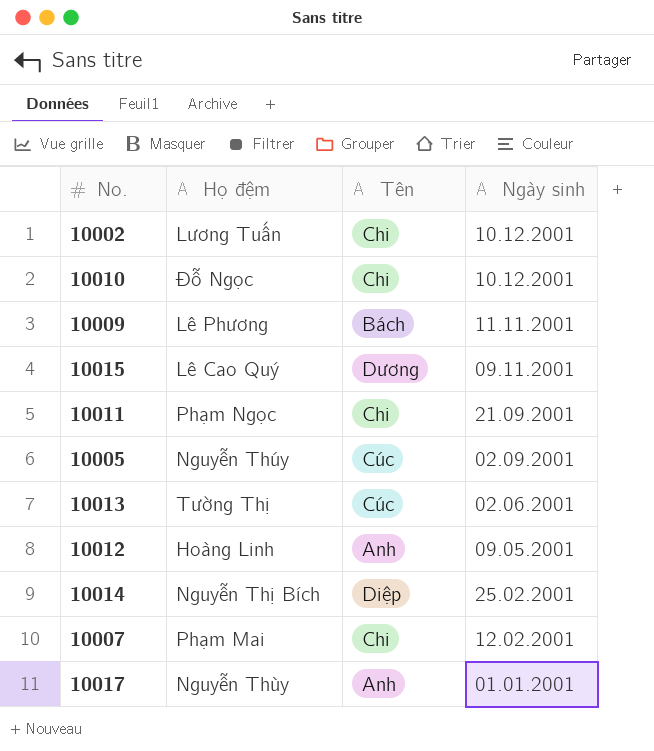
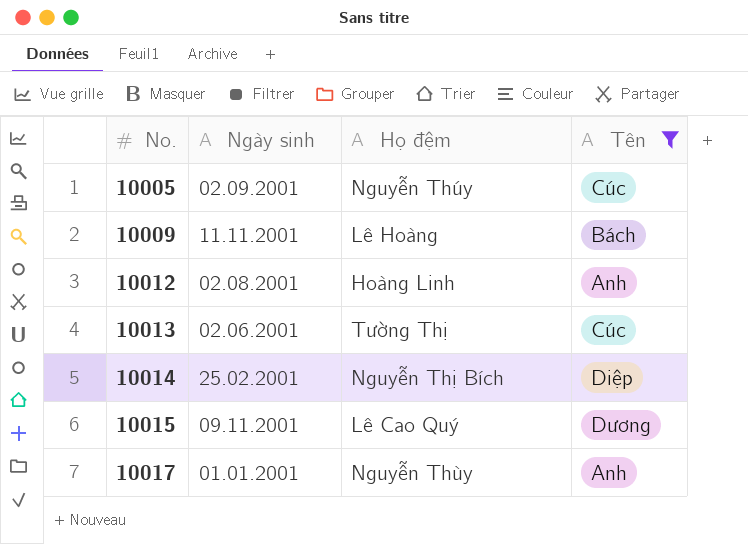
filter: none -> Tên != Chi
row order: Ngày sinh descending -> No. ascending
column Ngày sinh | position: 4 -> 2
10009 | Họ đệm: Lê Phương -> Lê Hoàng
10012 | Ngày sinh: 09.05.2001 -> 02.08.2001

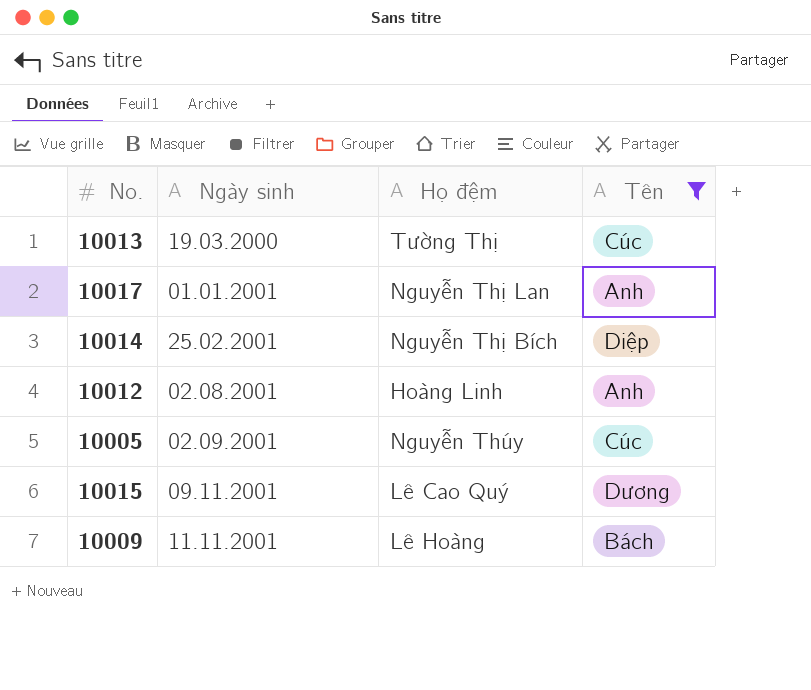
row order: No. ascending -> Ngày sinh ascending
10013 | Ngày sinh: 02.06.2001 -> 19.03.2000
10017 | Họ đệm: Nguyễn Thùy -> Nguyễn Thị Lan

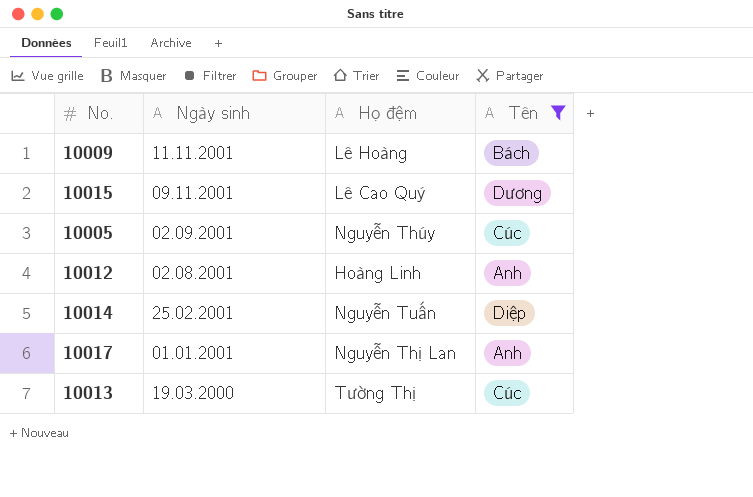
row order: Ngày sinh ascending -> Ngày sinh descending
10014 | Họ đệm: Nguyễn Thị Bích -> Nguyễn Tuấn

